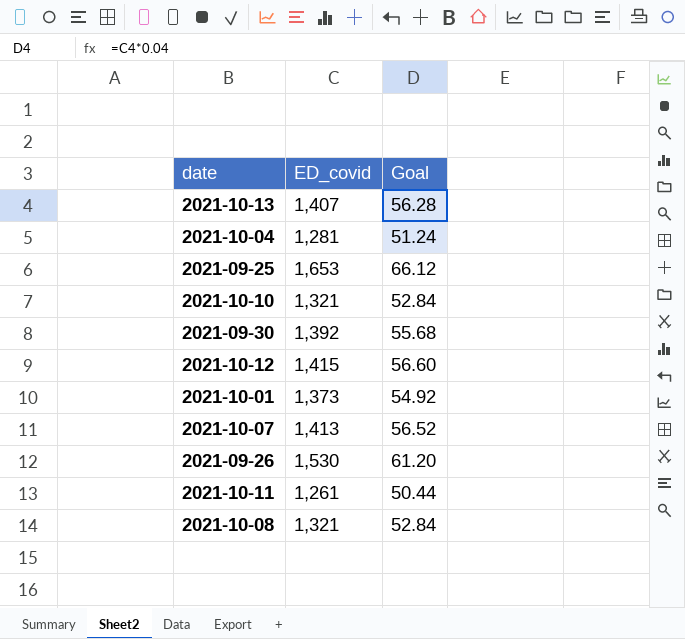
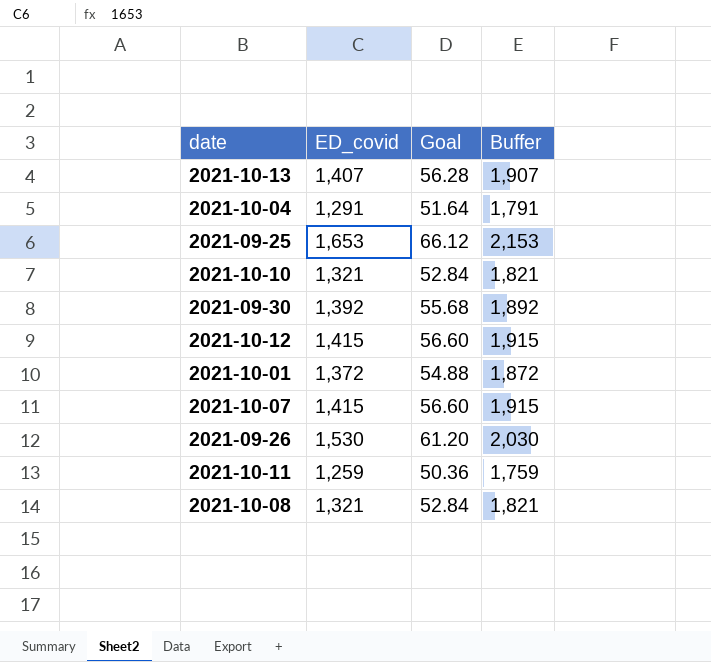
column Buffer | formula: none -> [ED_covid] + 500
2021-10-04 | ED_covid: 1,281 -> 1,291
2021-10-04 | Goal: 51.24 -> 51.64
2021-10-01 | ED_covid: 1,373 -> 1,372
2021-10-01 | Goal: 54.92 -> 54.88
2021-10-07 | ED_covid: 1,413 -> 1,415
2021-10-07 | Goal: 56.52 -> 56.60
2021-10-11 | ED_covid: 1,261 -> 1,259
2021-10-11 | Goal: 50.44 -> 50.36

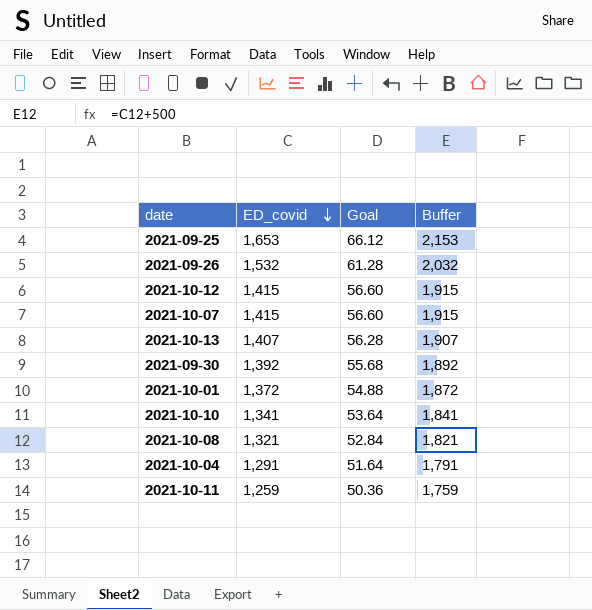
row order: none -> ED_covid descending
2021-09-26 | ED_covid: 1,530 -> 1,532
2021-09-26 | Goal: 61.20 -> 61.28
2021-09-26 | Buffer: 2,030 -> 2,032
2021-10-10 | ED_covid: 1,321 -> 1,341
2021-10-10 | Goal: 52.84 -> 53.64
2021-10-10 | Buffer: 1,821 -> 1,841

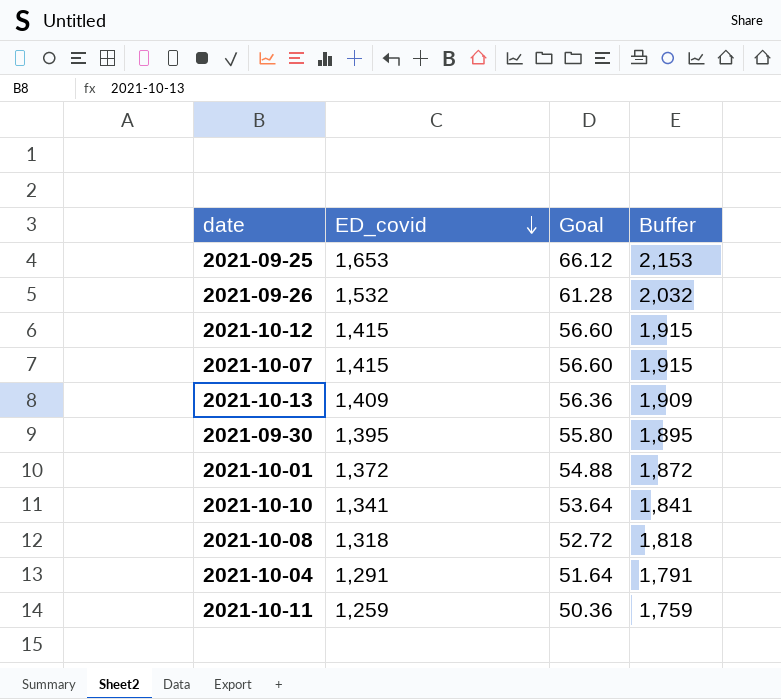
2021-10-13 | ED_covid: 1,407 -> 1,409
2021-10-13 | Goal: 56.28 -> 56.36
2021-10-13 | Buffer: 1,907 -> 1,909
2021-09-30 | ED_covid: 1,392 -> 1,395
2021-09-30 | Goal: 55.68 -> 55.80
2021-09-30 | Buffer: 1,892 -> 1,895
2021-10-08 | ED_covid: 1,321 -> 1,318
2021-10-08 | Goal: 52.84 -> 52.72
2021-10-08 | Buffer: 1,821 -> 1,818

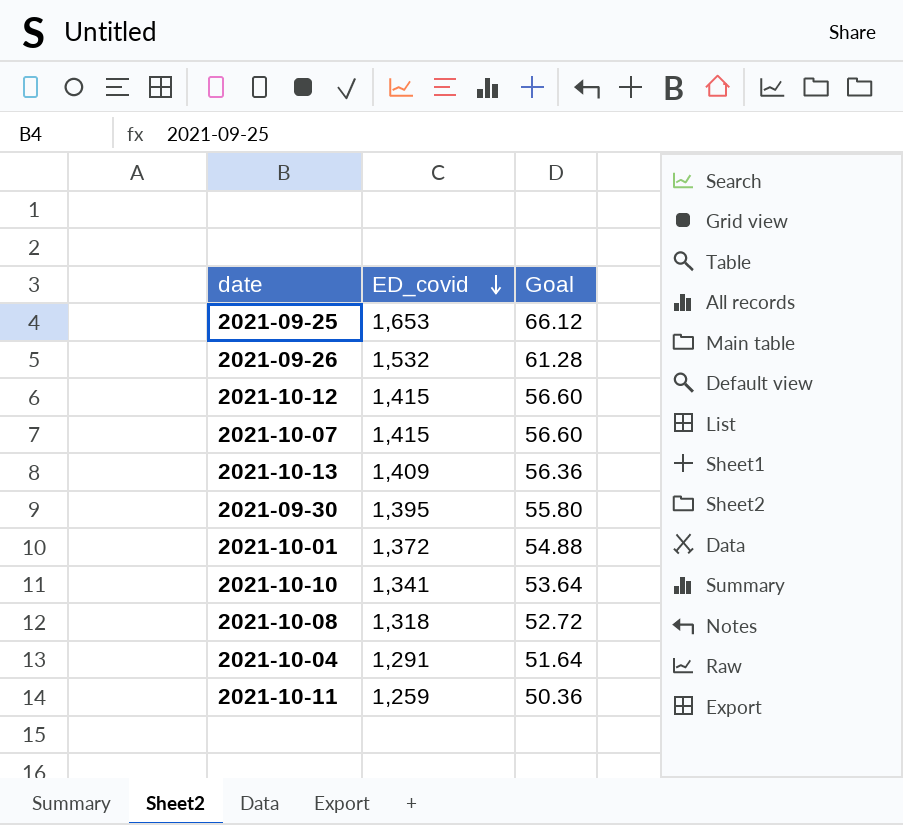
column Buffer | formula: [ED_covid] + 500 -> none

